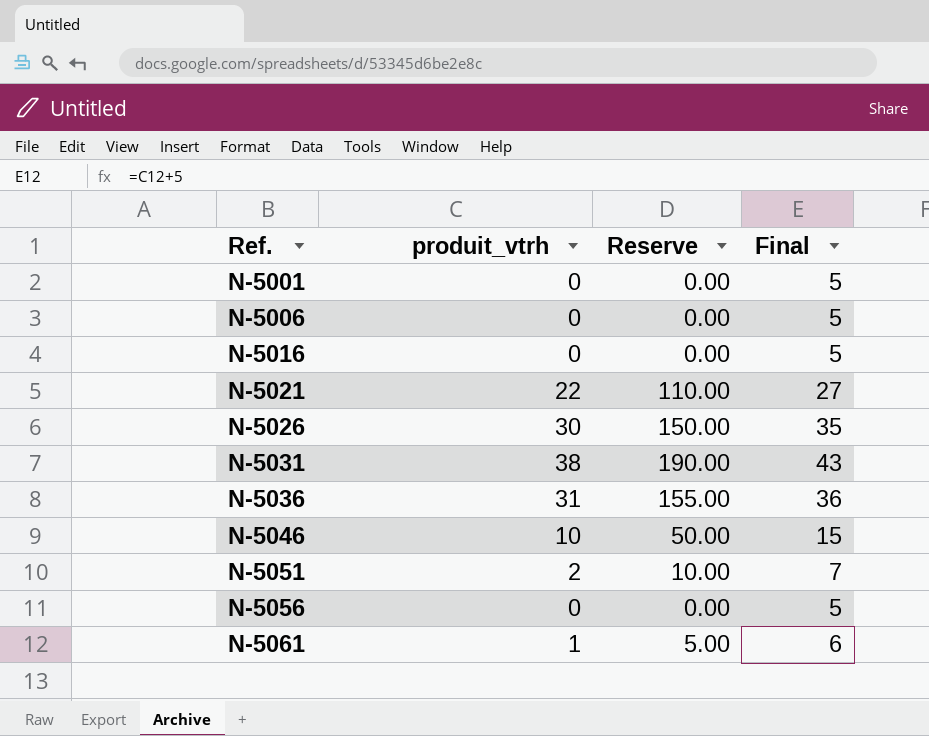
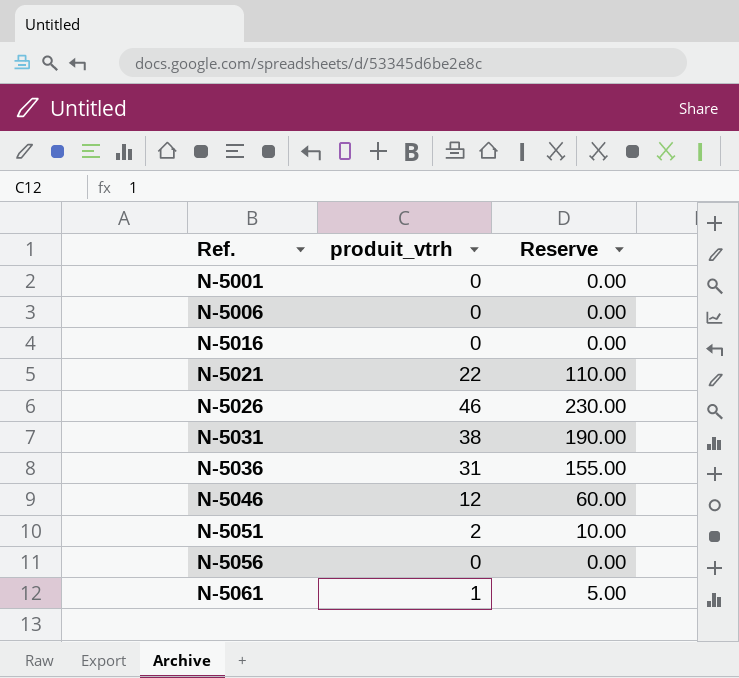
column Final | formula: [produit_vtrh] + 5 -> none
N-5026 | produit_vtrh: 30 -> 46
N-5026 | Reserve: 150.00 -> 230.00
N-5046 | produit_vtrh: 10 -> 12
N-5046 | Reserve: 50.00 -> 60.00

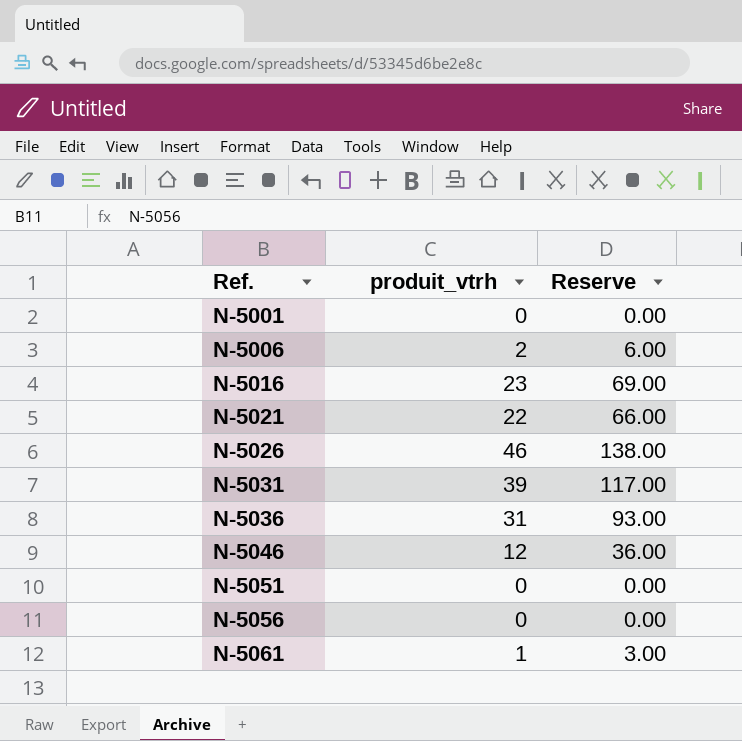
column Reserve | formula: [produit_vtrh] * 5 -> [produit_vtrh] * 3
N-5006 | produit_vtrh: 0 -> 2
N-5016 | produit_vtrh: 0 -> 23
N-5031 | produit_vtrh: 38 -> 39
N-5051 | produit_vtrh: 2 -> 0

